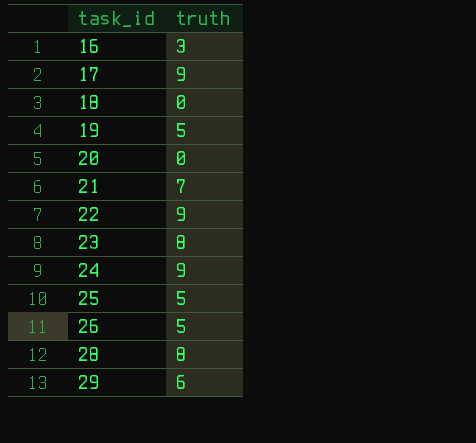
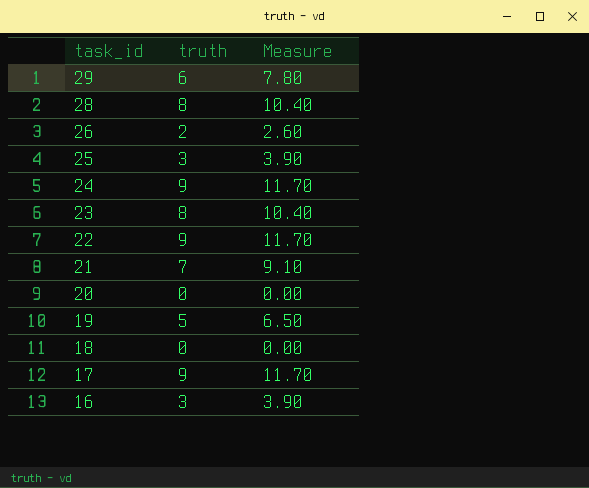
row order: task_id ascending -> task_id descending
column Measure | formula: none -> [truth] * 1.3
26 | truth: 5 -> 2
25 | truth: 5 -> 3

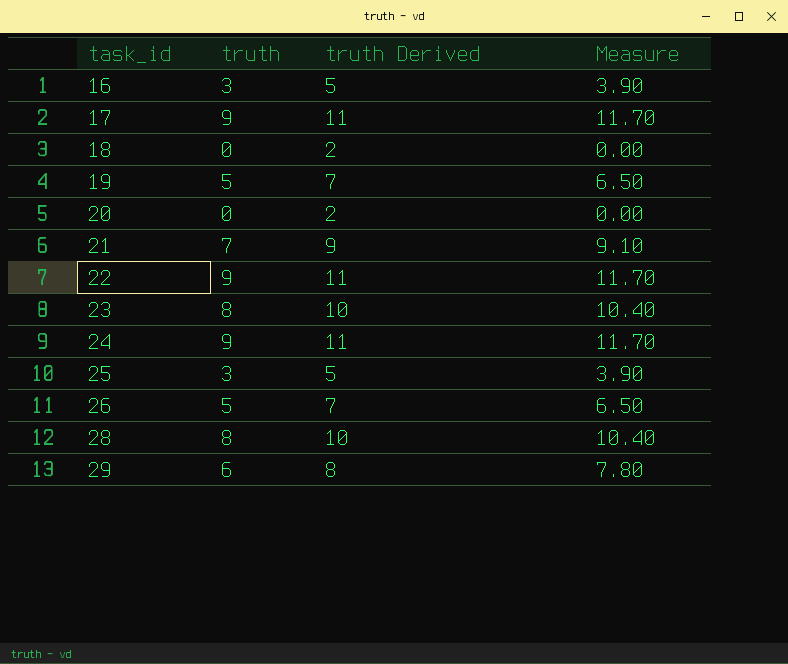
row order: task_id descending -> task_id ascending
column truth Derived | formula: none -> [truth] + 2
26 | truth: 2 -> 5
26 | Measure: 2.60 -> 6.50

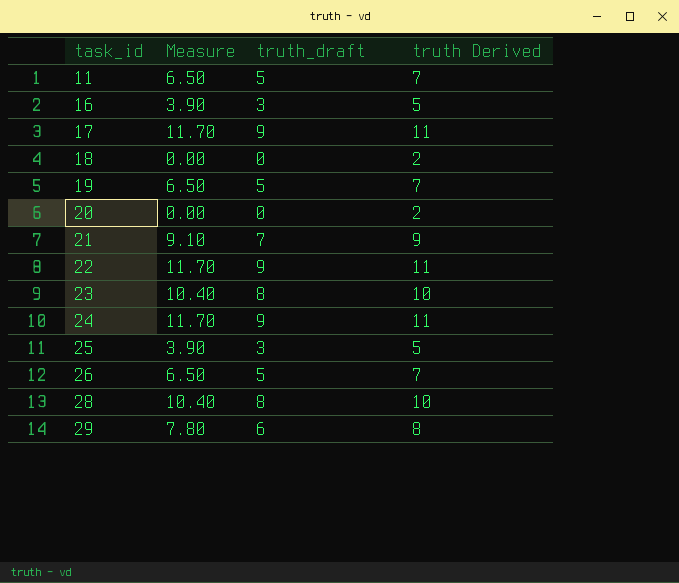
column Measure | position: 4 -> 2
column name: truth -> truth_draft
row 11: none -> 6.50 | 5 | 7

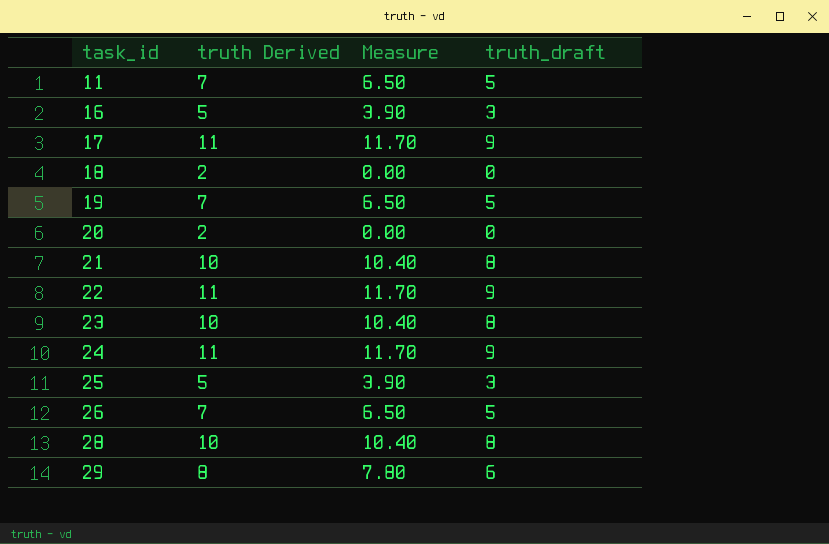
column truth Derived | position: 4 -> 2
21 | truth Derived: 9 -> 10
21 | Measure: 9.10 -> 10.40
21 | truth_draft: 7 -> 8

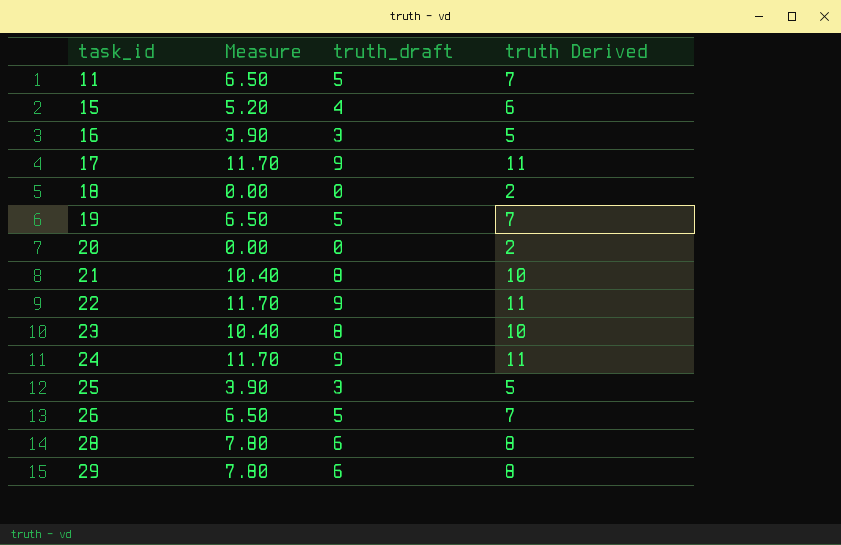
column truth Derived | position: 2 -> 4
row 15: none -> 5.20 | 4 | 6
28 | Measure: 10.40 -> 7.80
28 | truth_draft: 8 -> 6
28 | truth Derived: 10 -> 8

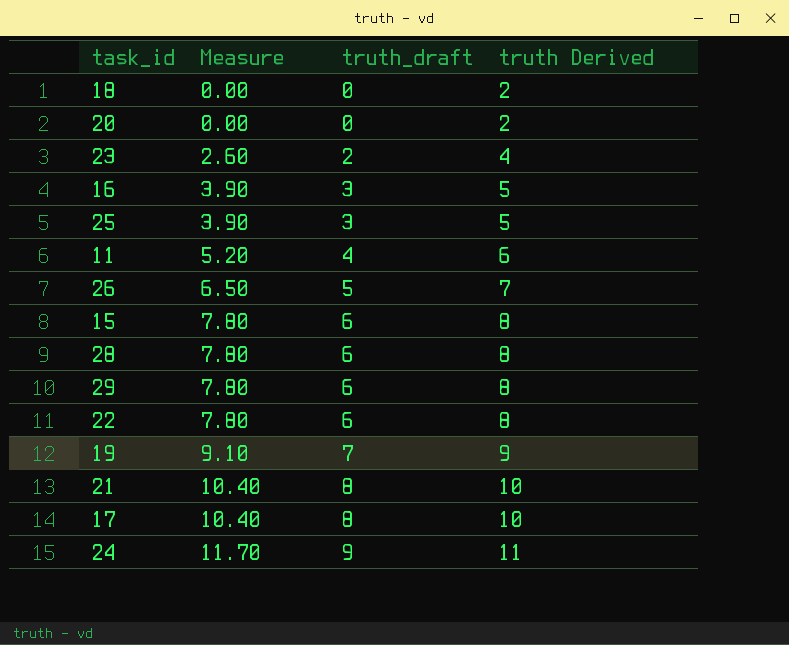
row order: task_id ascending -> Measure ascending
23 | Measure: 10.40 -> 2.60
23 | truth_draft: 8 -> 2
23 | truth Derived: 10 -> 4
11 | Measure: 6.50 -> 5.20
11 | truth_draft: 5 -> 4
11 | truth Derived: 7 -> 6
15 | Measure: 5.20 -> 7.80
15 | truth_draft: 4 -> 6
15 | truth Derived: 6 -> 8
22 | Measure: 11.70 -> 7.80
22 | truth_draft: 9 -> 6
22 | truth Derived: 11 -> 8
19 | Measure: 6.50 -> 9.10
19 | truth_draft: 5 -> 7
19 | truth Derived: 7 -> 9
17 | Measure: 11.70 -> 10.40
17 | truth_draft: 9 -> 8
17 | truth Derived: 11 -> 10

